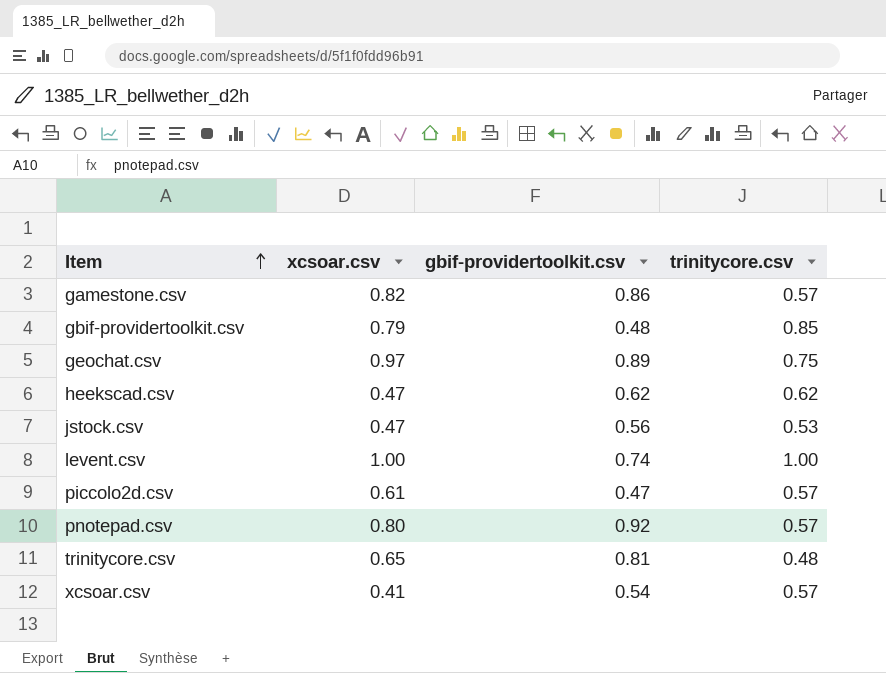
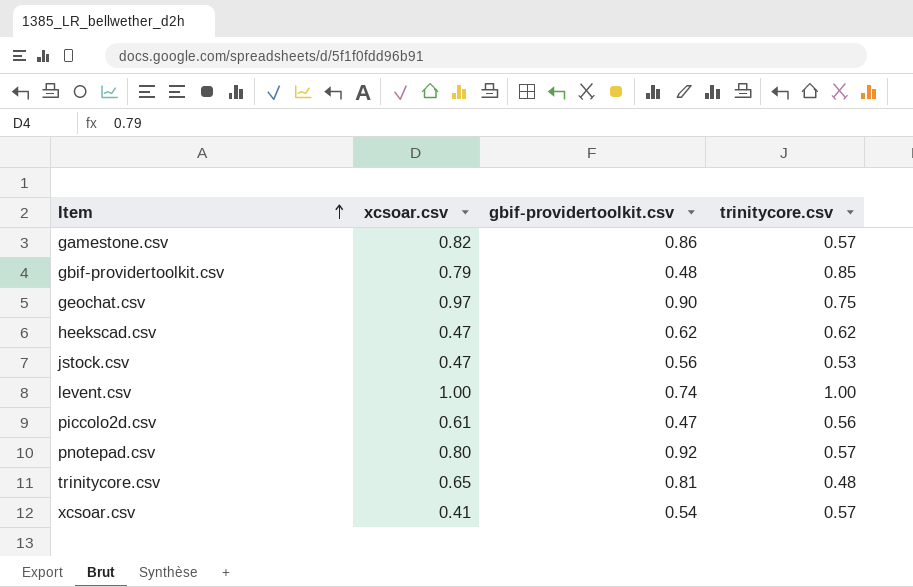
geochat.csv | gbif-providertoolkit.csv: 0.89 -> 0.90
piccolo2d.csv | trinitycore.csv: 0.57 -> 0.56

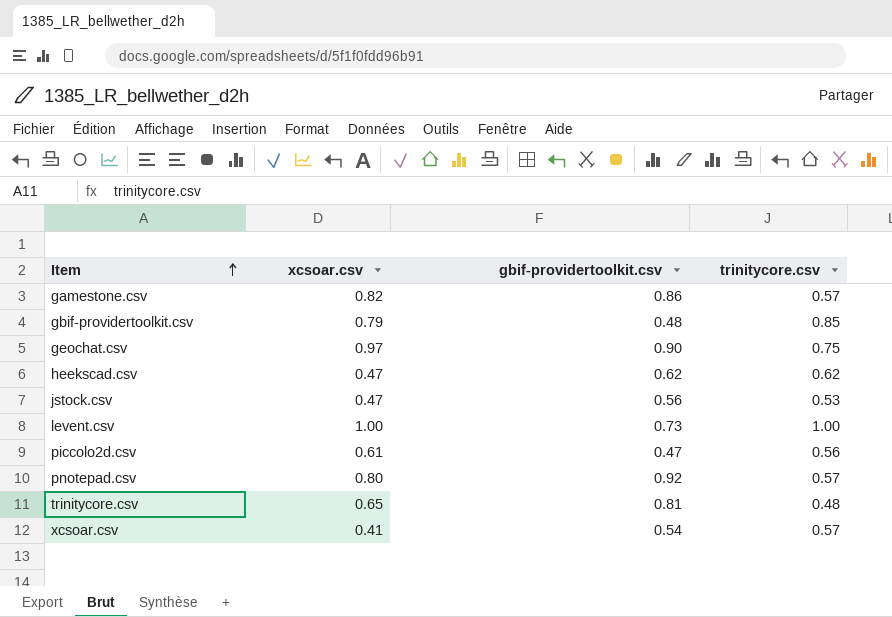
levent.csv | gbif-providertoolkit.csv: 0.74 -> 0.73

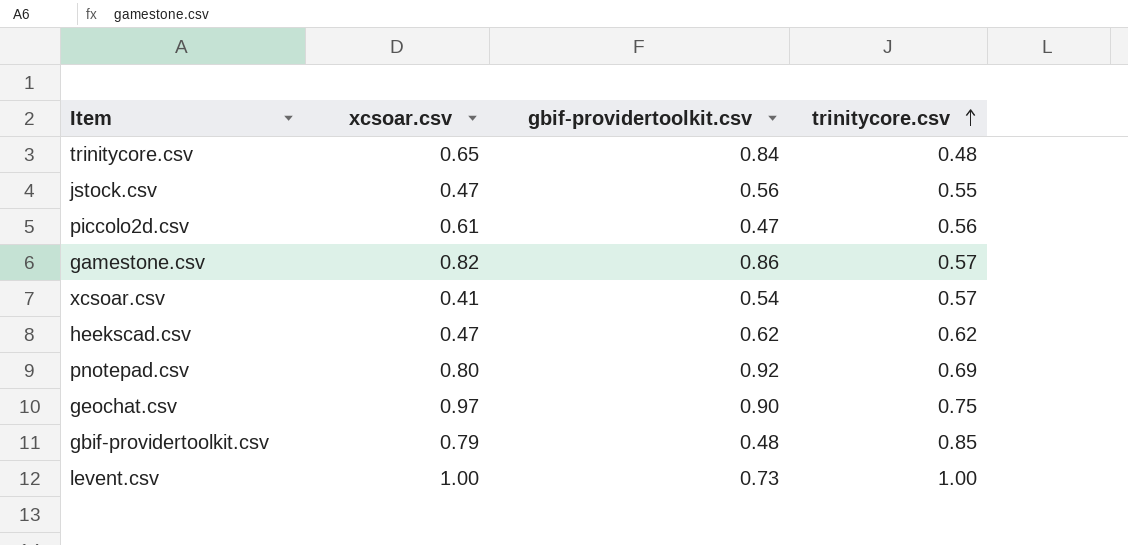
row order: Item ascending -> trinitycore.csv ascending
trinitycore.csv | gbif-providertoolkit.csv: 0.81 -> 0.84
jstock.csv | trinitycore.csv: 0.53 -> 0.55
pnotepad.csv | trinitycore.csv: 0.57 -> 0.69

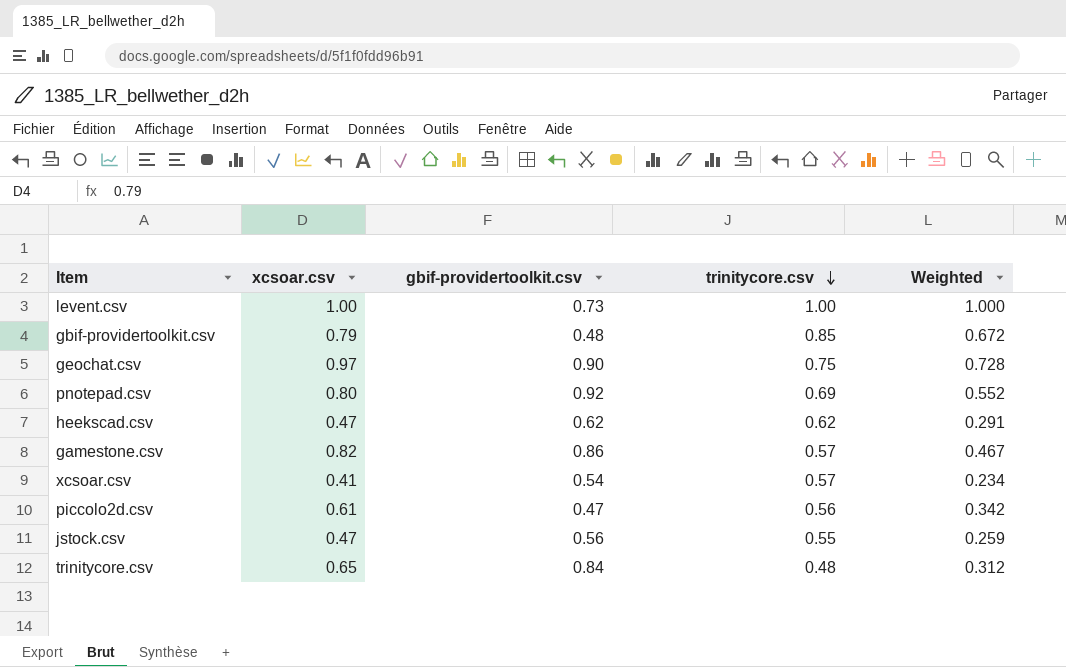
row order: trinitycore.csv ascending -> trinitycore.csv descending
column Weighted | formula: none -> [xcsoar.csv] * [trinitycore.csv]

